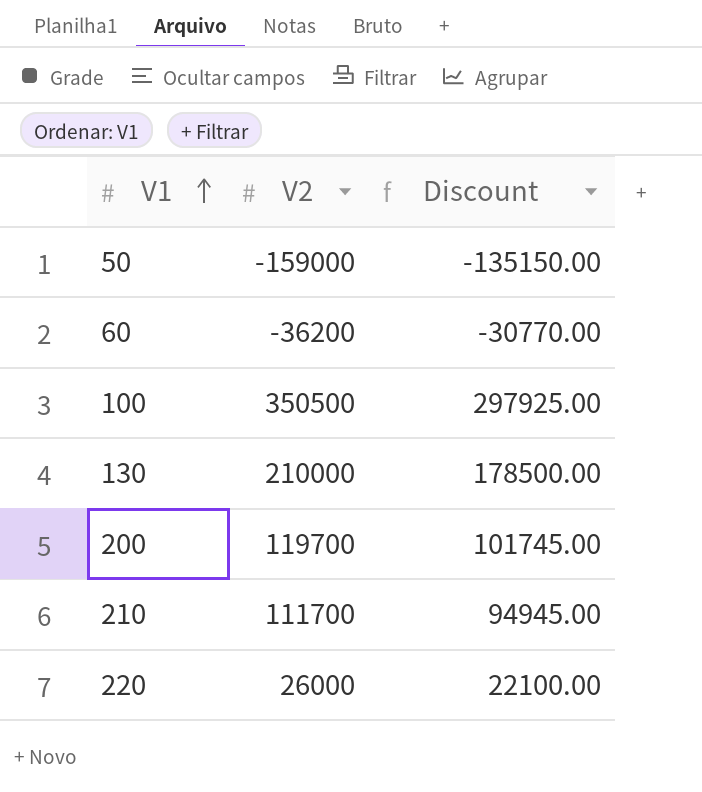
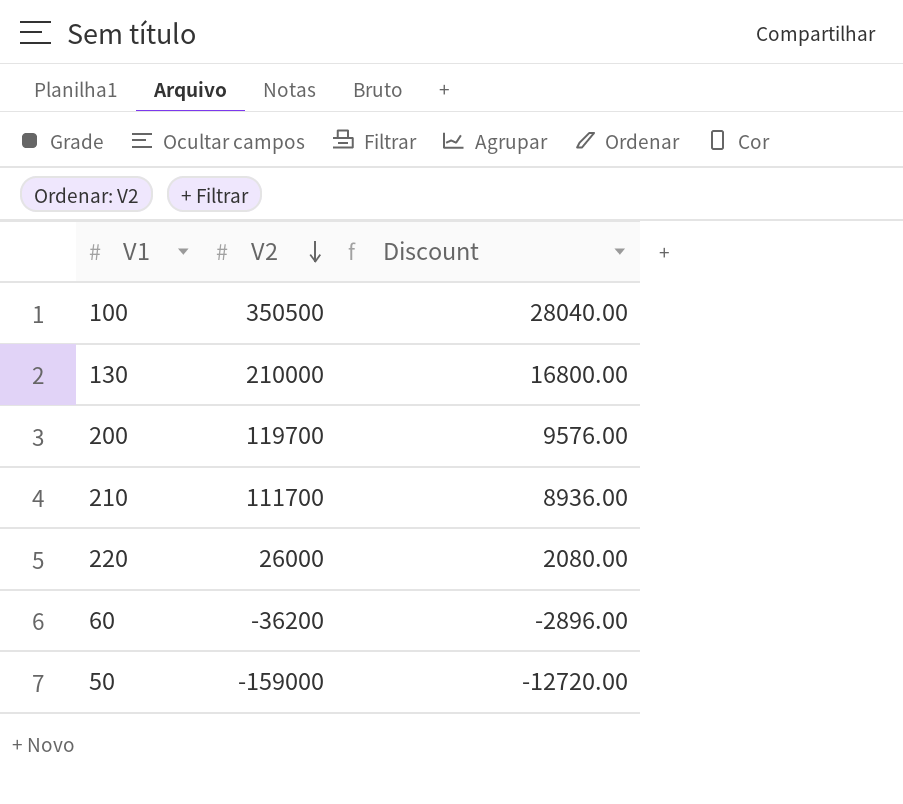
row order: V1 ascending -> V2 descending
column Discount | formula: [V2] * 0.85 -> [V2] * 0.08

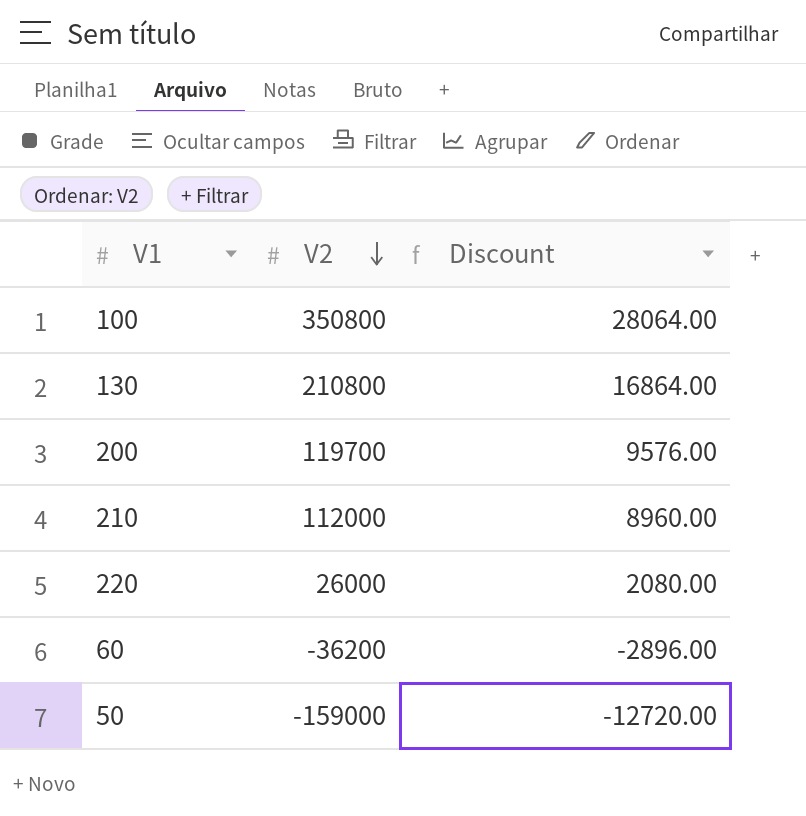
100 | V2: 350500 -> 350800
100 | Discount: 28040.00 -> 28064.00
130 | V2: 210000 -> 210800
130 | Discount: 16800.00 -> 16864.00
210 | V2: 111700 -> 112000
210 | Discount: 8936.00 -> 8960.00

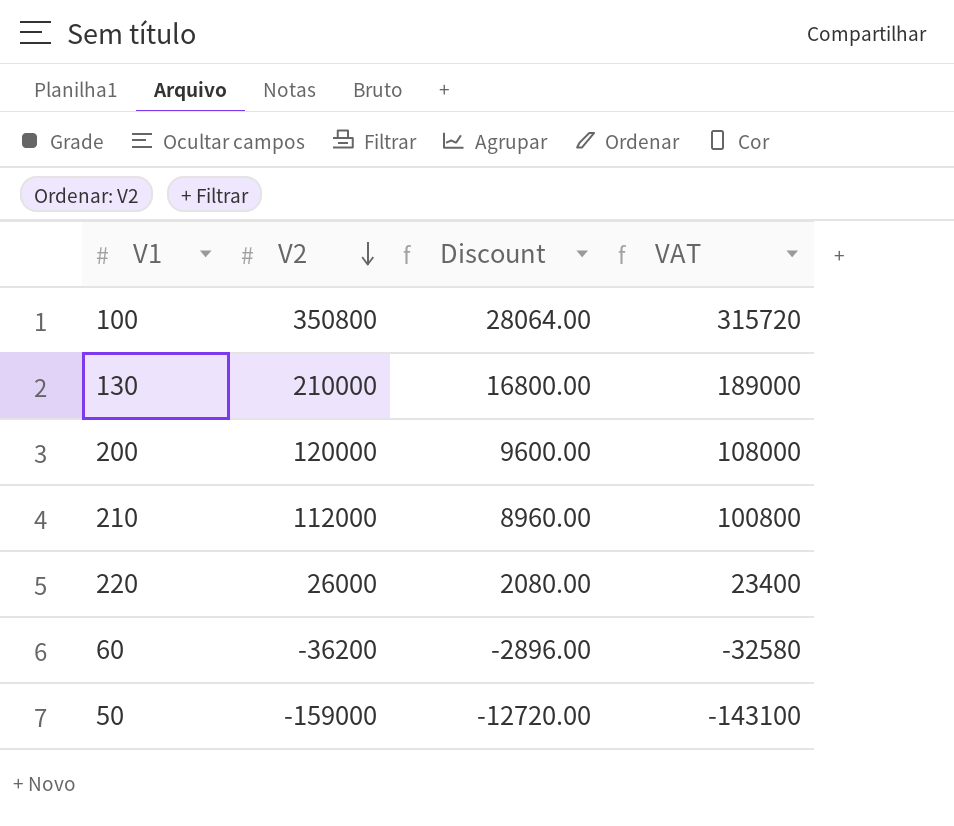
column VAT | formula: none -> [V2] * 0.9
130 | V2: 210800 -> 210000
130 | Discount: 16864.00 -> 16800.00
200 | V2: 119700 -> 120000
200 | Discount: 9576.00 -> 9600.00

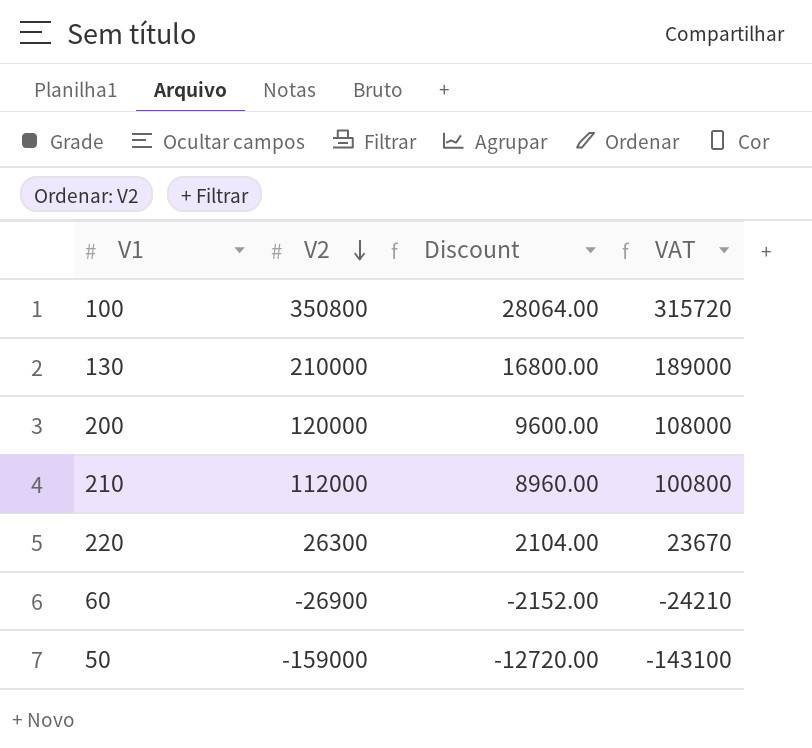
220 | V2: 26000 -> 26300
220 | Discount: 2080.00 -> 2104.00
220 | VAT: 23400 -> 23670
60 | V2: -36200 -> -26900
60 | Discount: -2896.00 -> -2152.00
60 | VAT: -32580 -> -24210

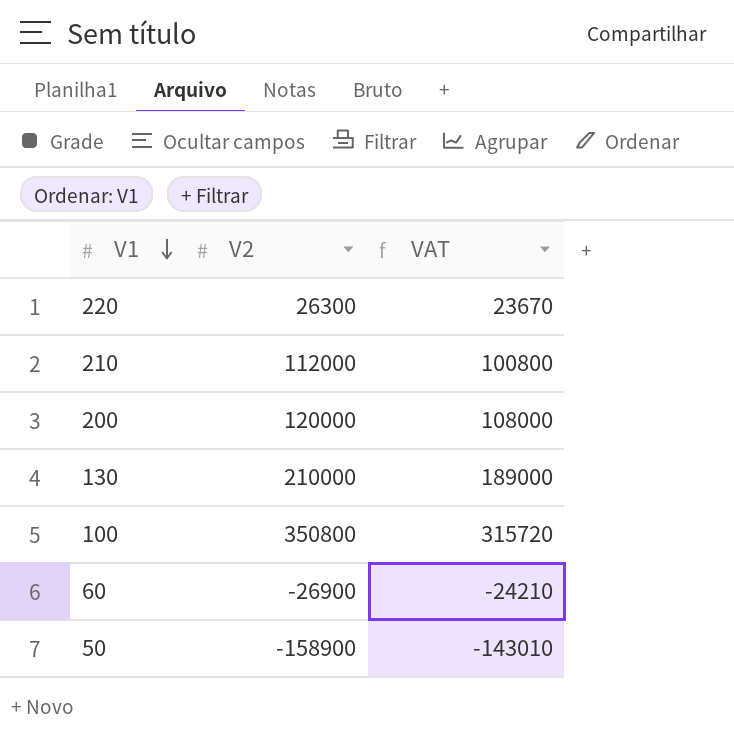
row order: V2 descending -> V1 descending
column Discount | formula: [V2] * 0.08 -> none
50 | V2: -159000 -> -158900
50 | VAT: -143100 -> -143010

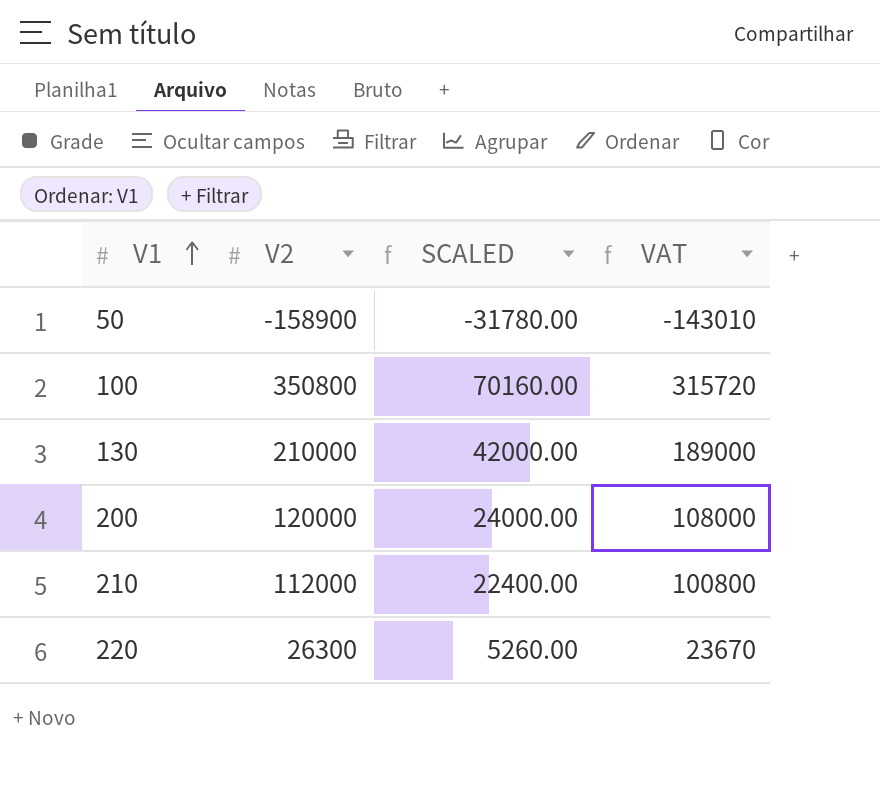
row order: V1 descending -> V1 ascending
column SCALED | formula: none -> [V2] * 0.2
row 60: -26900 | -24210 -> none

